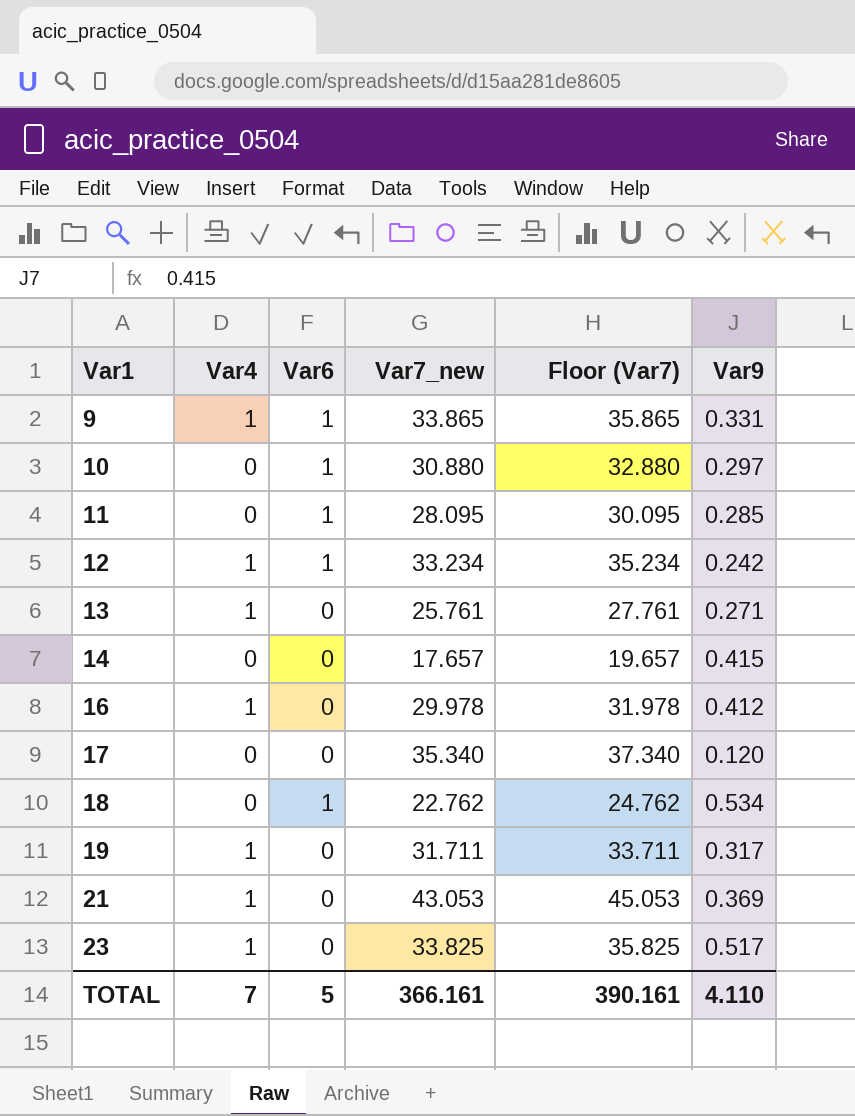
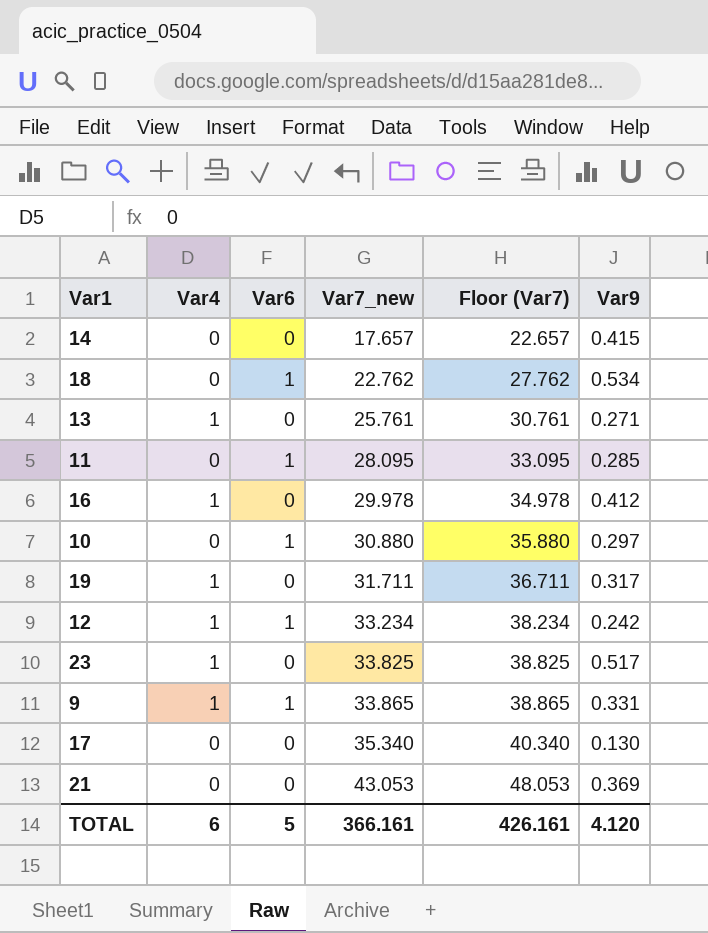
row order: Var1 ascending -> Var7_new ascending
column Floor (Var7) | formula: [Var7_new] + 2 -> [Var7_new] + 5
17 | Var9: 0.120 -> 0.130
21 | Var4: 1 -> 0
TOTAL | Var4: 7 -> 6
TOTAL | Floor (Var7): 390.161 -> 426.161
TOTAL | Var9: 4.110 -> 4.120

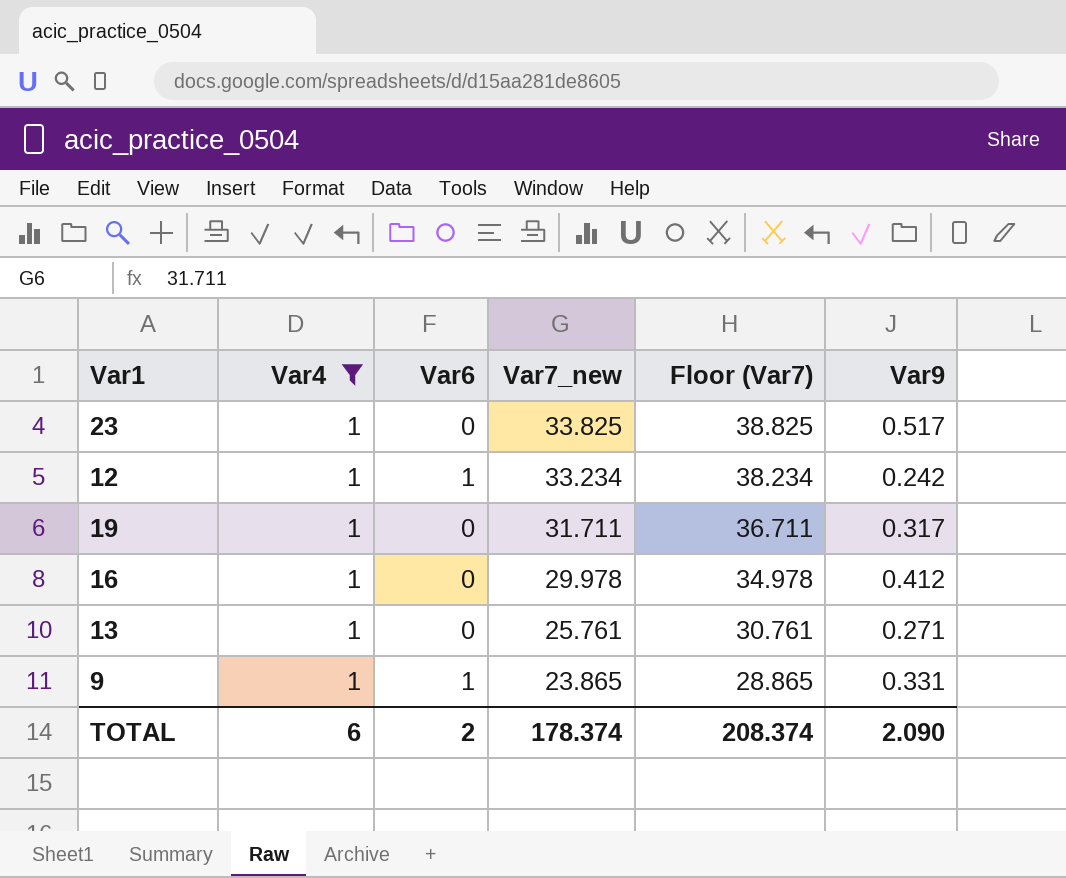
filter: none -> Var4 = 1
row order: Var7_new ascending -> Var7_new descending
9 | Var7_new: 33.865 -> 23.865
9 | Floor (Var7): 38.865 -> 28.865
TOTAL | Var6: 5 -> 2
TOTAL | Var7_new: 366.161 -> 178.374
TOTAL | Floor (Var7): 426.161 -> 208.374
TOTAL | Var9: 4.120 -> 2.090

